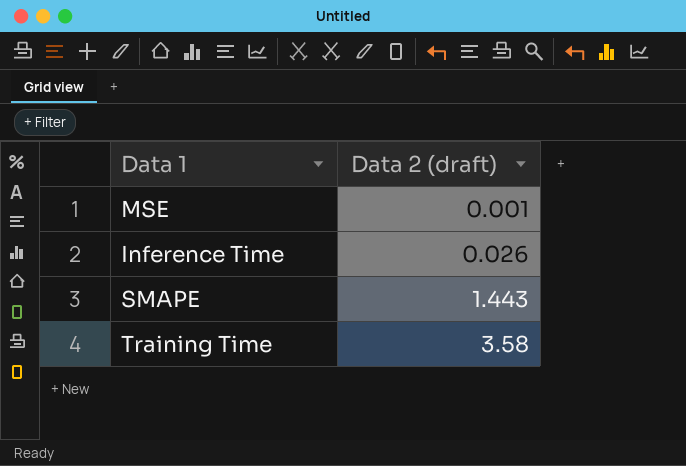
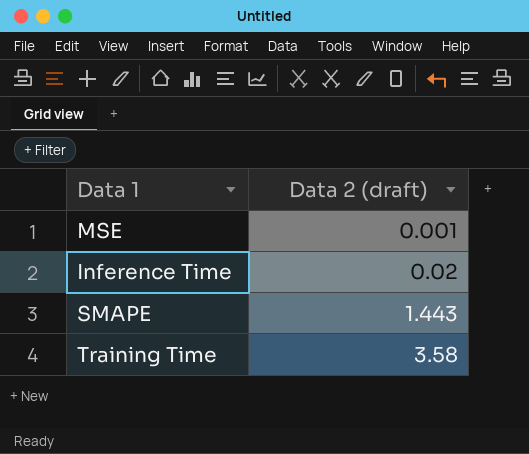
Inference Time | Data 2 (draft): 0.026 -> 0.02

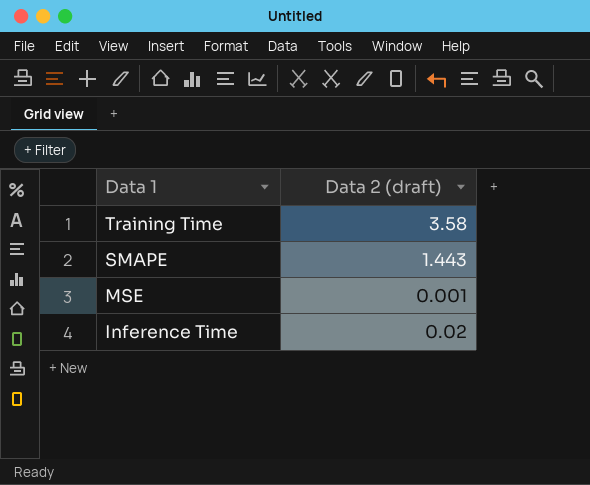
row order: Data 2 (draft) ascending -> Data 1 descending

